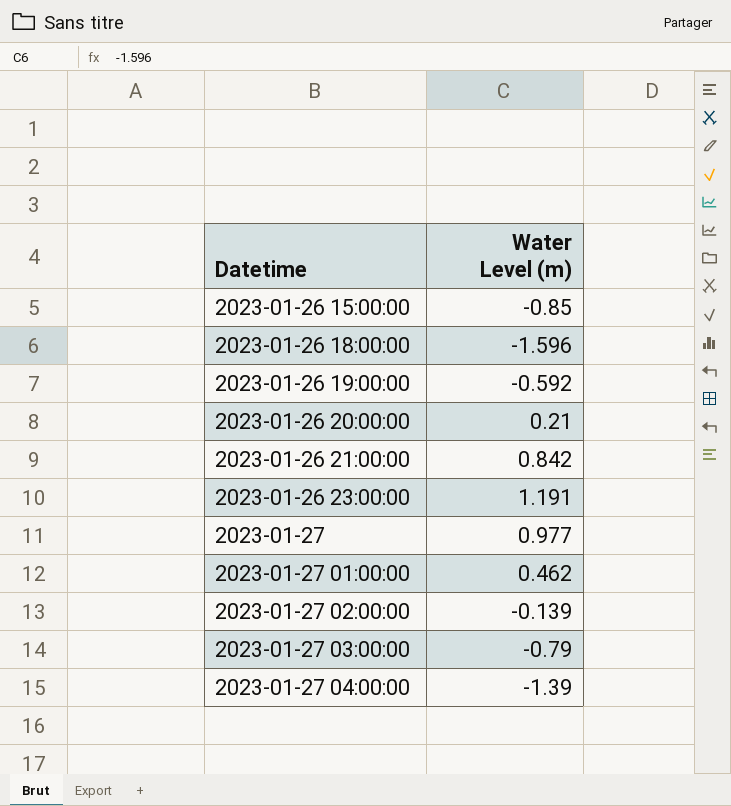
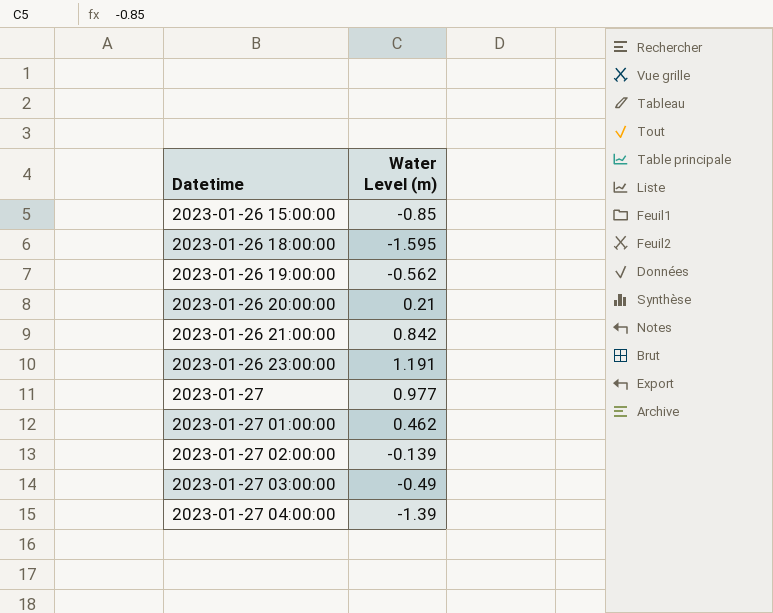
2023-01-26 18:00:00 | Water Level (m): -1.596 -> -1.595
2023-01-26 19:00:00 | Water Level (m): -0.592 -> -0.562
2023-01-27 03:00:00 | Water Level (m): -0.79 -> -0.49

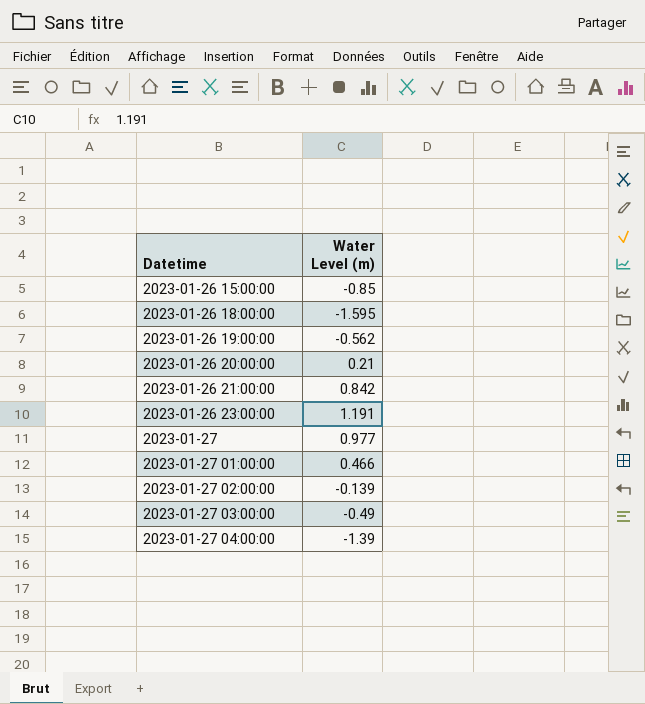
2023-01-27 01:00:00 | Water Level (m): 0.462 -> 0.466

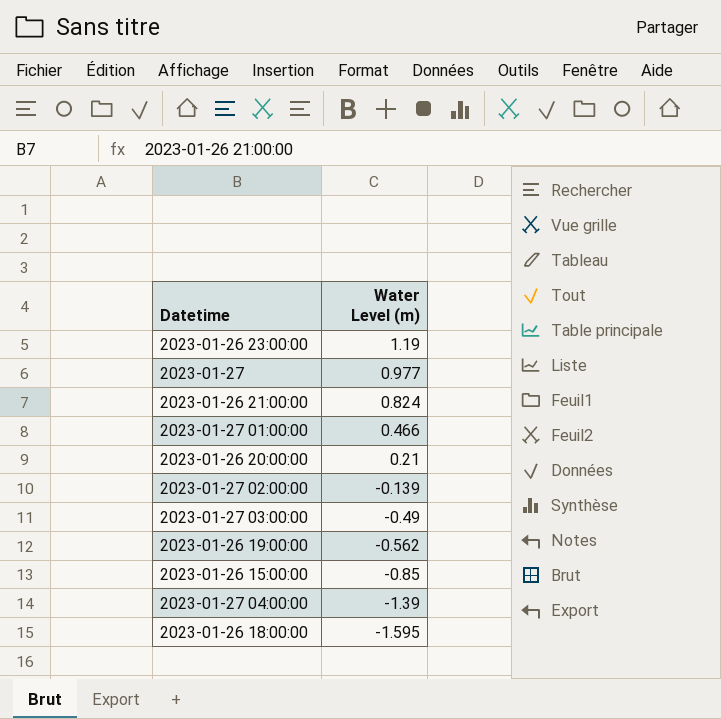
row order: Datetime ascending -> Water Level (m) descending
2023-01-26 23:00:00 | Water Level (m): 1.191 -> 1.19
2023-01-26 21:00:00 | Water Level (m): 0.842 -> 0.824

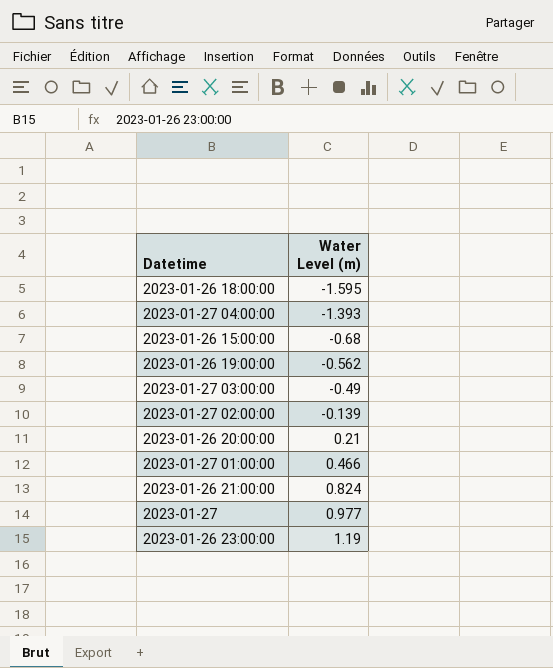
row order: Water Level (m) descending -> Water Level (m) ascending
2023-01-27 04:00:00 | Water Level (m): -1.39 -> -1.393
2023-01-26 15:00:00 | Water Level (m): -0.85 -> -0.68

